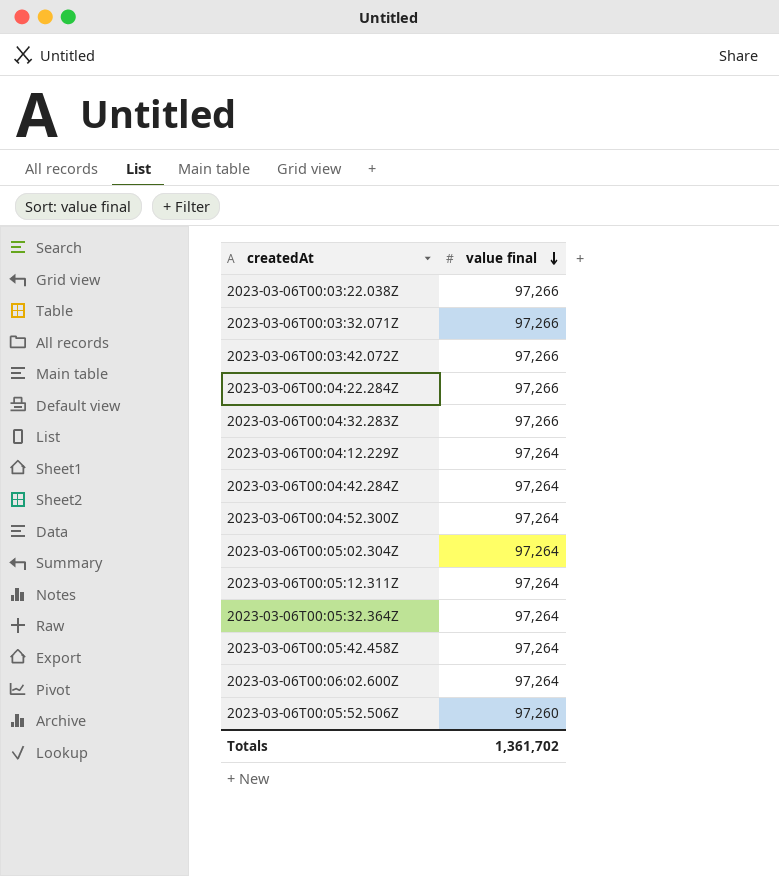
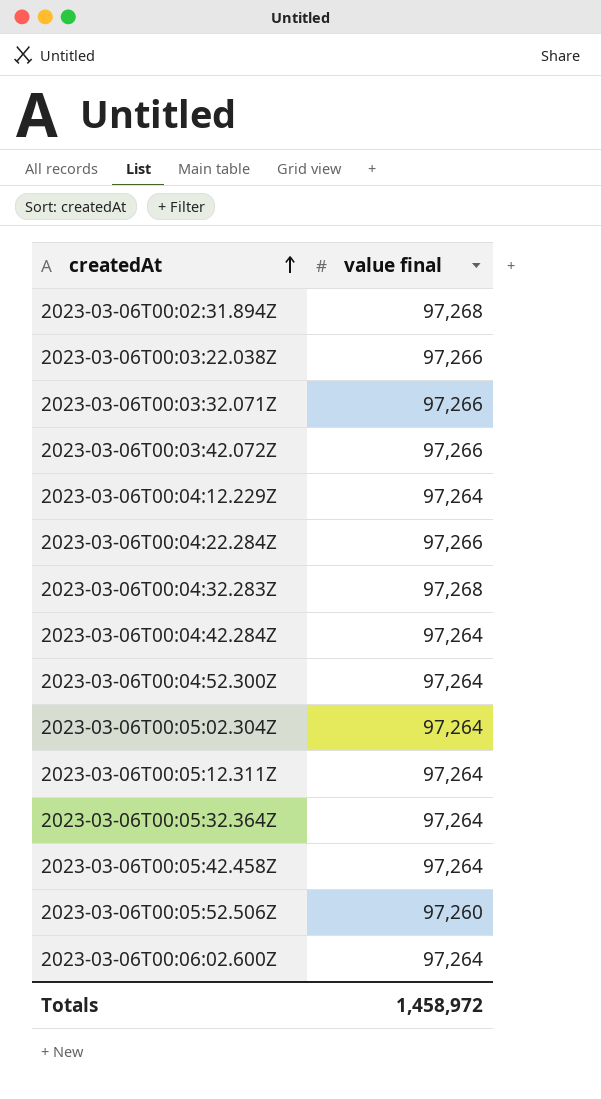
row order: value final descending -> createdAt ascending
row 2023-03-06T00:02:31.894Z: none -> 97,268
2023-03-06T00:04:32.283Z | value final: 97,266 -> 97,268
Totals | value final: 1,361,702 -> 1,458,972

